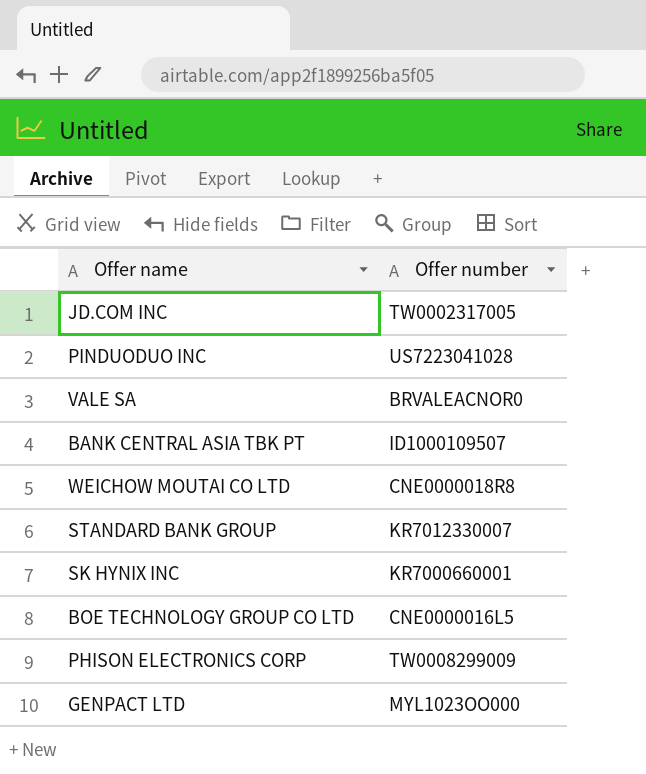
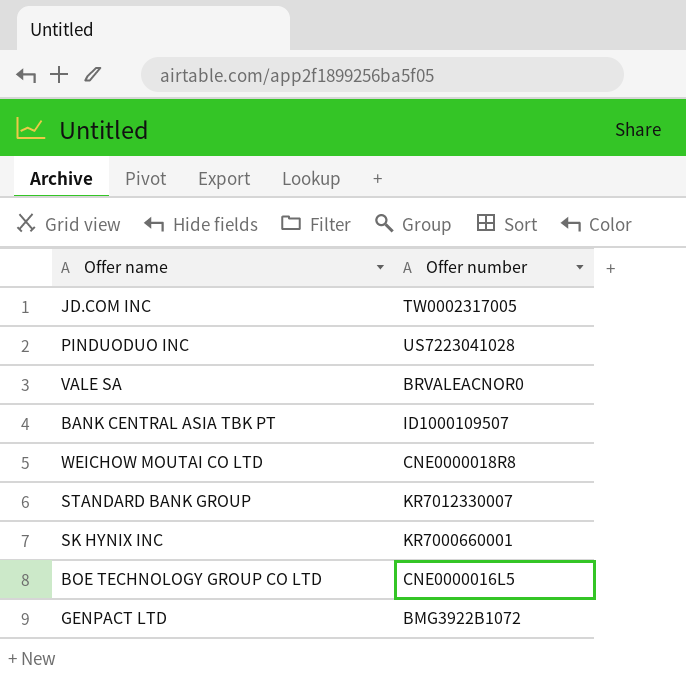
row PHISON ELECTRONICS CORP: TW0008299009 -> none
GENPACT LTD | Offer number: MYL1023OO000 -> BMG3922B1072

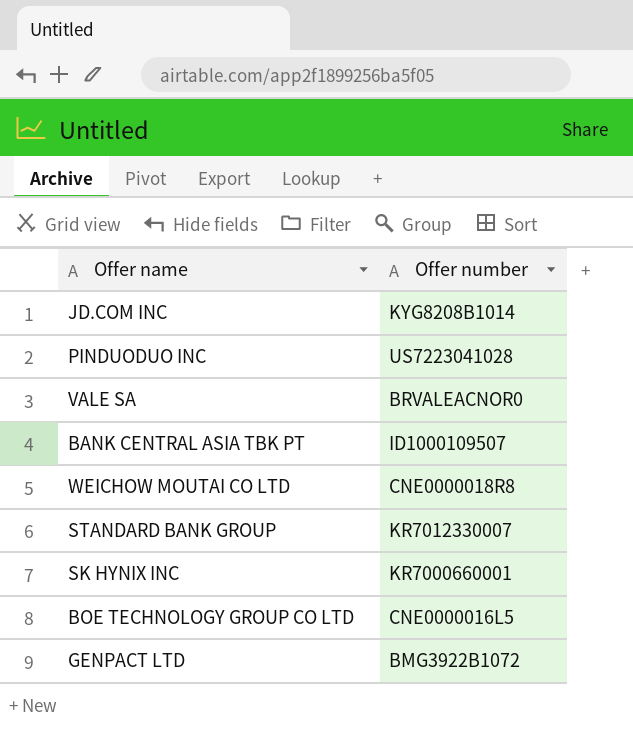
JD.COM INC | Offer number: TW0002317005 -> KYG8208B1014

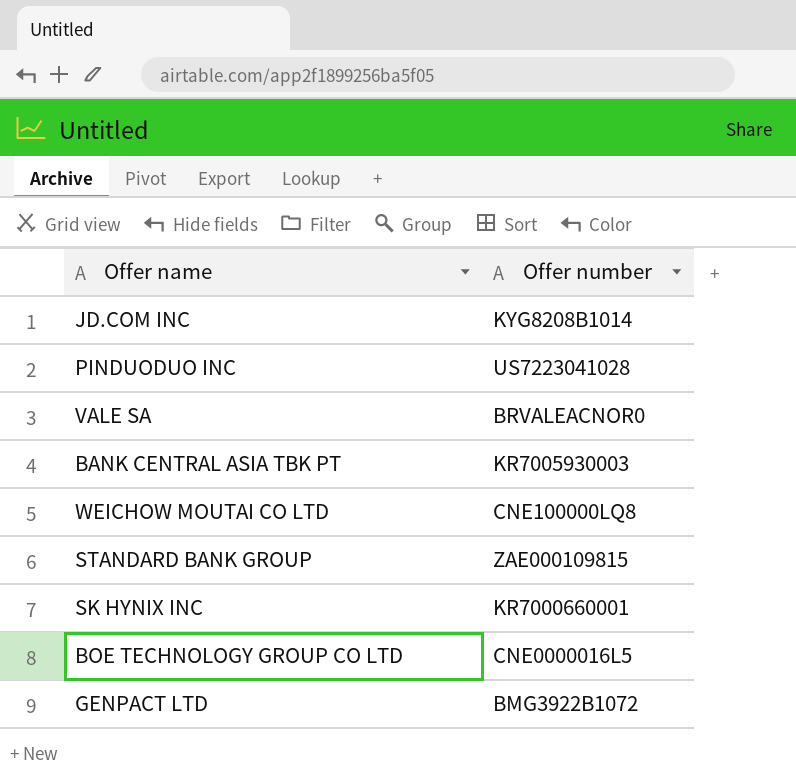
BANK CENTRAL ASIA TBK PT | Offer number: ID1000109507 -> KR7005930003
WEICHOW MOUTAI CO LTD | Offer number: CNE0000018R8 -> CNE100000LQ8
STANDARD BANK GROUP | Offer number: KR7012330007 -> ZAE000109815

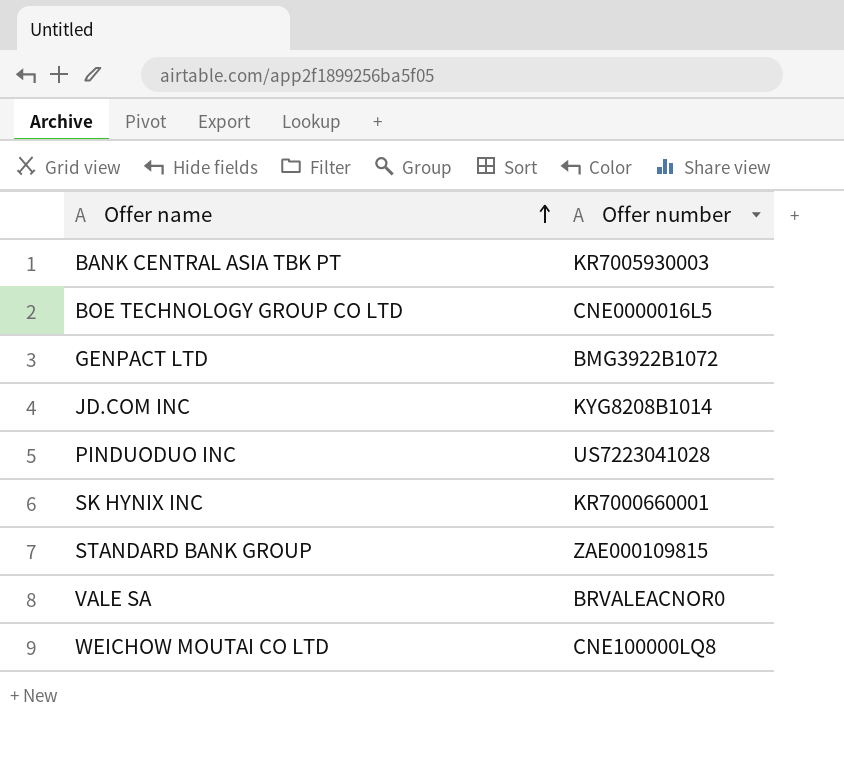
row order: none -> Offer name ascending

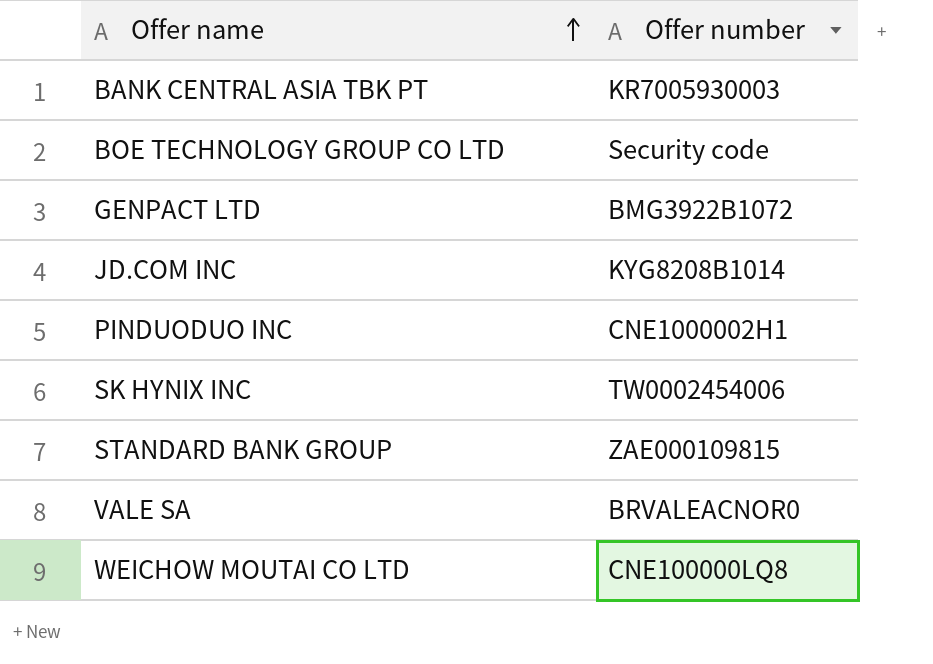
BOE TECHNOLOGY GROUP CO LTD | Offer number: CNE0000016L5 -> Security code
PINDUODUO INC | Offer number: US7223041028 -> CNE1000002H1
SK HYNIX INC | Offer number: KR7000660001 -> TW0002454006

